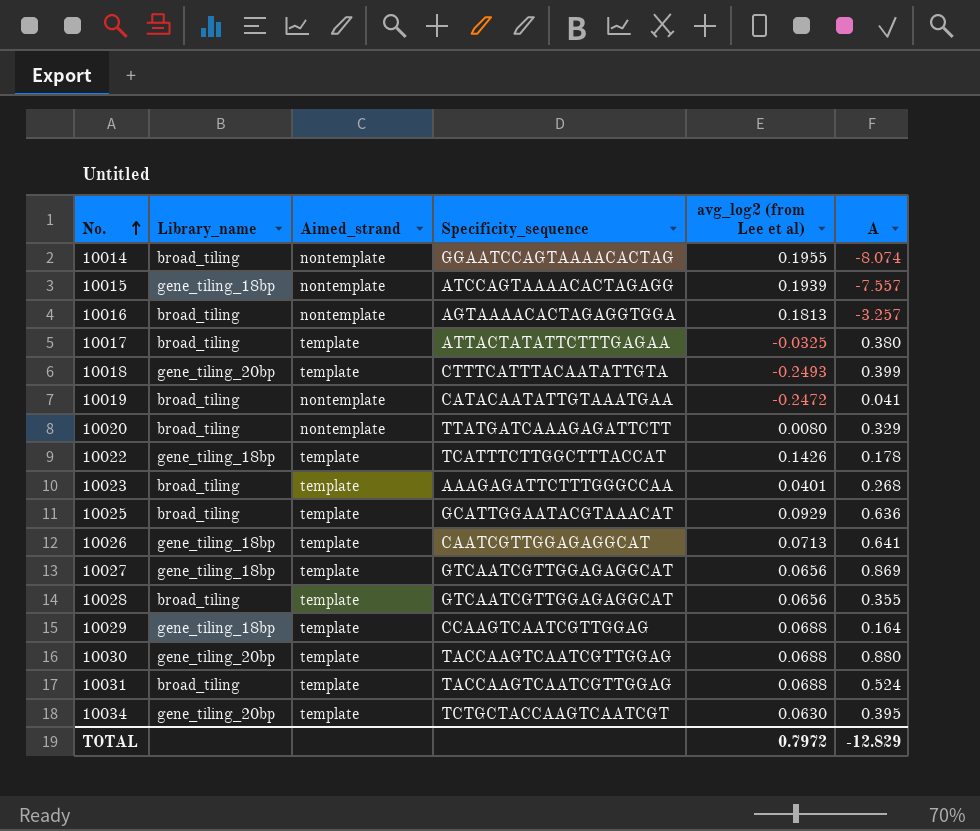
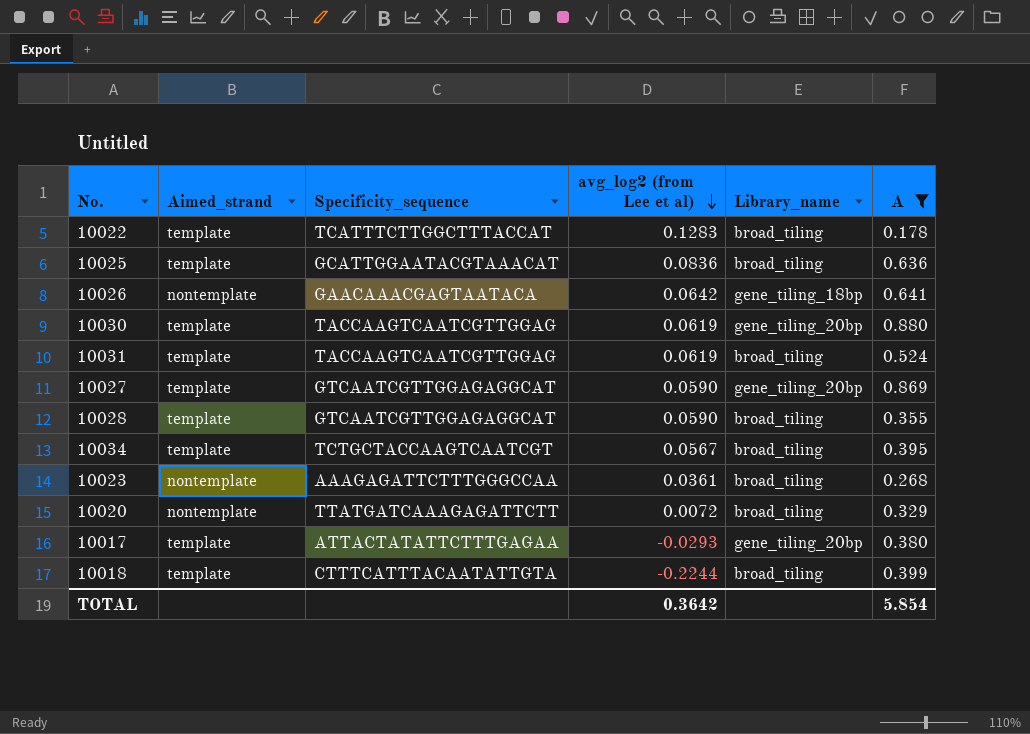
filter: none -> A >= 0.178
row order: No. ascending -> avg_log2 (from Lee et al) descending
column Library_name | position: 2 -> 5
10022 | avg_log2 (from Lee et al): 0.1426 -> 0.1283
10022 | Library_name: gene_tiling_18bp -> broad_tiling
10025 | avg_log2 (from Lee et al): 0.0929 -> 0.0836
10026 | Aimed_strand: template -> nontemplate
10026 | Specificity_sequence: CAATCGTTGGAGAGGCAT -> GAACAAACGAGTAATACA
10026 | avg_log2 (from Lee et al): 0.0713 -> 0.0642
10030 | avg_log2 (from Lee et al): 0.0688 -> 0.0619
10031 | avg_log2 (from Lee et al): 0.0688 -> 0.0619
10027 | avg_log2 (from Lee et al): 0.0656 -> 0.0590
10027 | Library_name: gene_tiling_18bp -> gene_tiling_20bp
10028 | avg_log2 (from Lee et al): 0.0656 -> 0.0590
10034 | avg_log2 (from Lee et al): 0.0630 -> 0.0567
10034 | Library_name: gene_tiling_20bp -> broad_tiling
10023 | Aimed_strand: template -> nontemplate
10023 | avg_log2 (from Lee et al): 0.0401 -> 0.0361
10020 | avg_log2 (from Lee et al): 0.0080 -> 0.0072
10017 | avg_log2 (from Lee et al): -0.0325 -> -0.0293
10017 | Library_name: broad_tiling -> gene_tiling_20bp
10018 | avg_log2 (from Lee et al): -0.2493 -> -0.2244
10018 | Library_name: gene_tiling_20bp -> broad_tiling
TOTAL | avg_log2 (from Lee et al): 0.7972 -> 0.3642
TOTAL | A: -12.829 -> 5.854

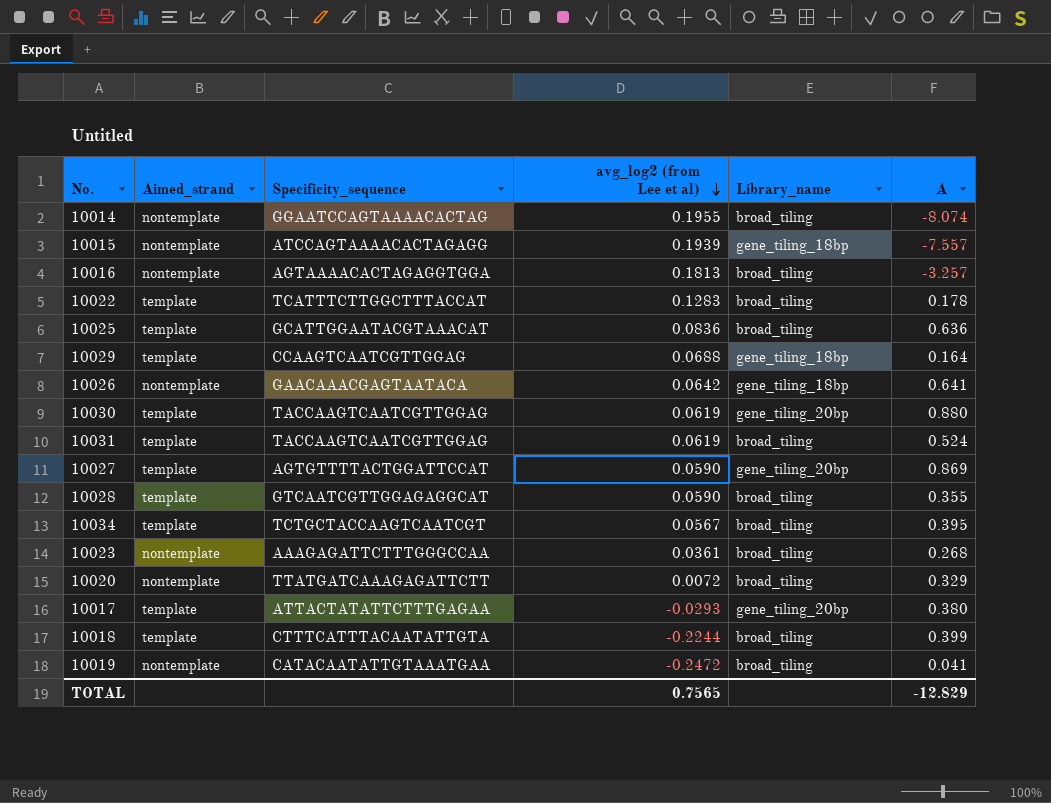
filter: A >= 0.178 -> none
10027 | Specificity_sequence: GTCAATCGTTGGAGAGGCAT -> AGTGTTTTACTGGATTCCAT
TOTAL | avg_log2 (from Lee et al): 0.3642 -> 0.7565
TOTAL | A: 5.854 -> -12.829

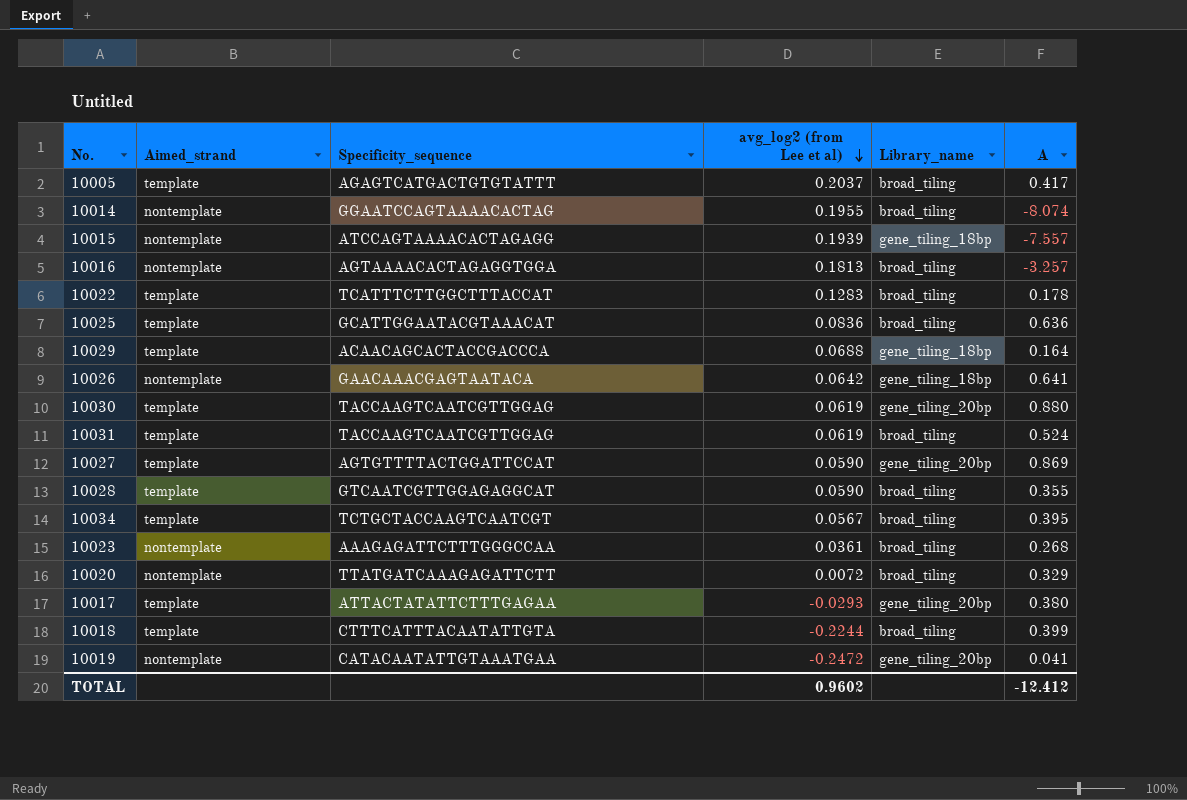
row 10005: none -> template | AGAGTCATGACTGTGTATTT | 0.2037 | broad_tiling | 0.417
10029 | Specificity_sequence: CCAAGTCAATCGTTGGAG -> ACAACAGCACTACCGACCCA
10019 | Library_name: broad_tiling -> gene_tiling_20bp
TOTAL | avg_log2 (from Lee et al): 0.7565 -> 0.9602
TOTAL | A: -12.829 -> -12.412

